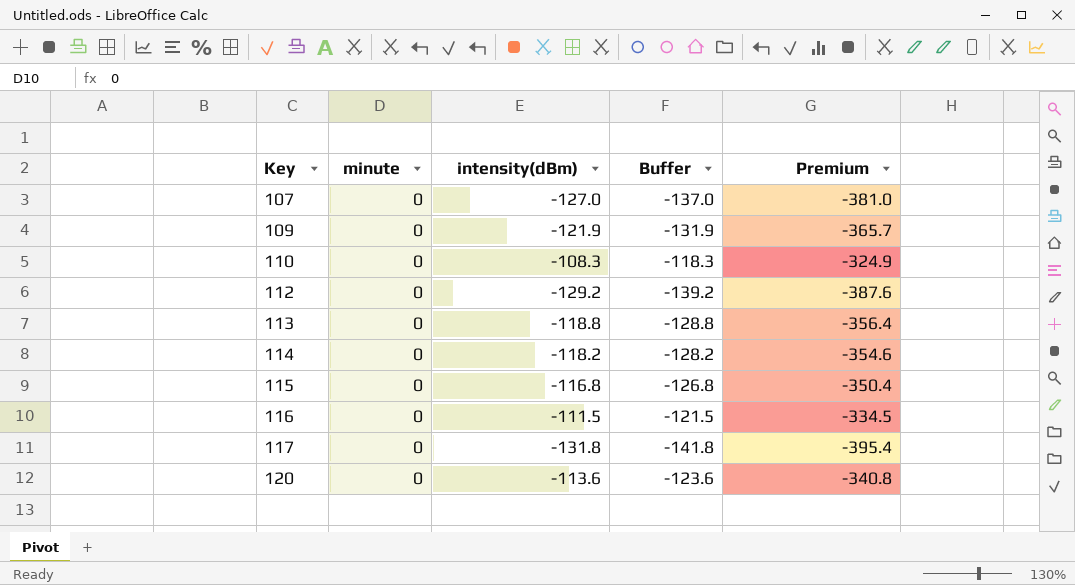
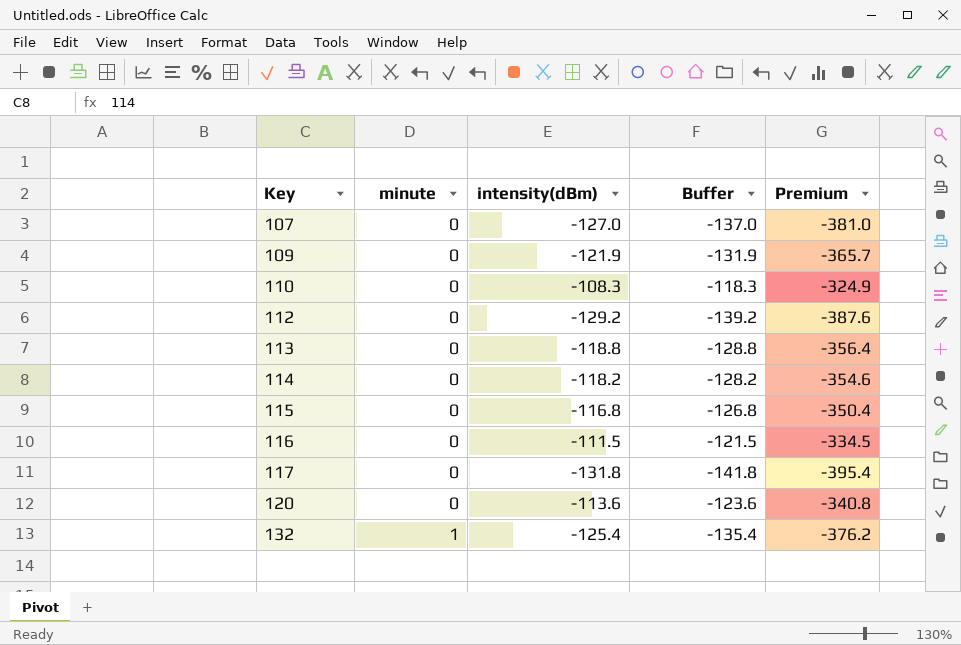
row 132: none -> 1 | -125.4 | -135.4 | -376.2

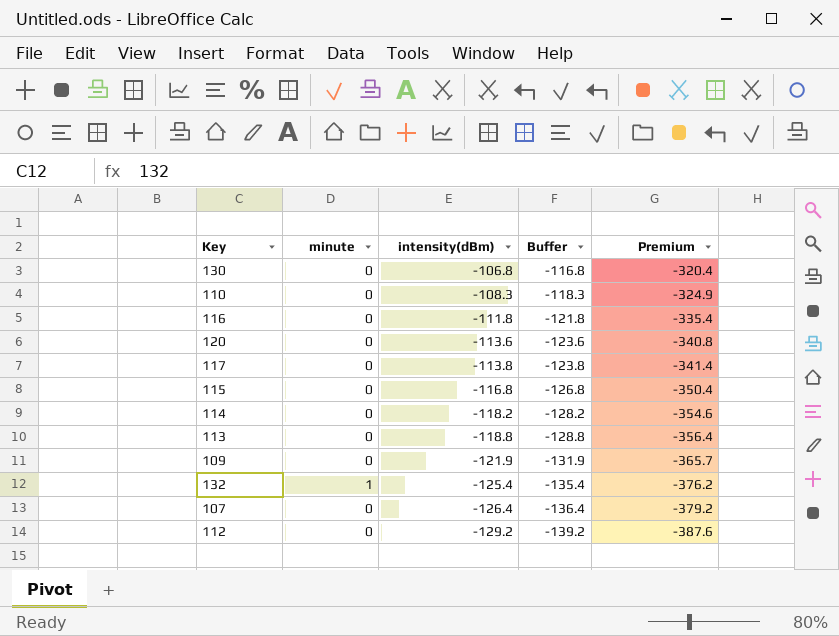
row order: Key ascending -> intensity(dBm) descending
row 130: none -> 0 | -106.8 | -116.8 | -320.4
116 | intensity(dBm): -111.5 -> -111.8
116 | Buffer: -121.5 -> -121.8
116 | Premium: -334.5 -> -335.4
117 | intensity(dBm): -131.8 -> -113.8
117 | Buffer: -141.8 -> -123.8
117 | Premium: -395.4 -> -341.4
107 | intensity(dBm): -127.0 -> -126.4
107 | Buffer: -137.0 -> -136.4
107 | Premium: -381.0 -> -379.2

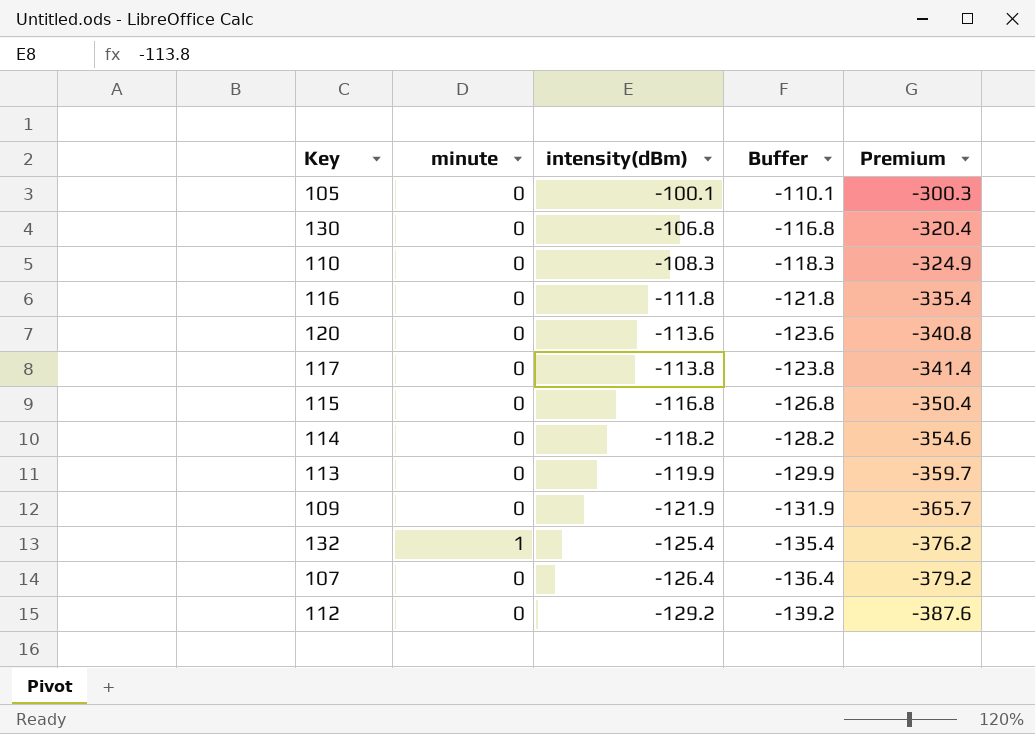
row 105: none -> 0 | -100.1 | -110.1 | -300.3
113 | intensity(dBm): -118.8 -> -119.9
113 | Buffer: -128.8 -> -129.9
113 | Premium: -356.4 -> -359.7

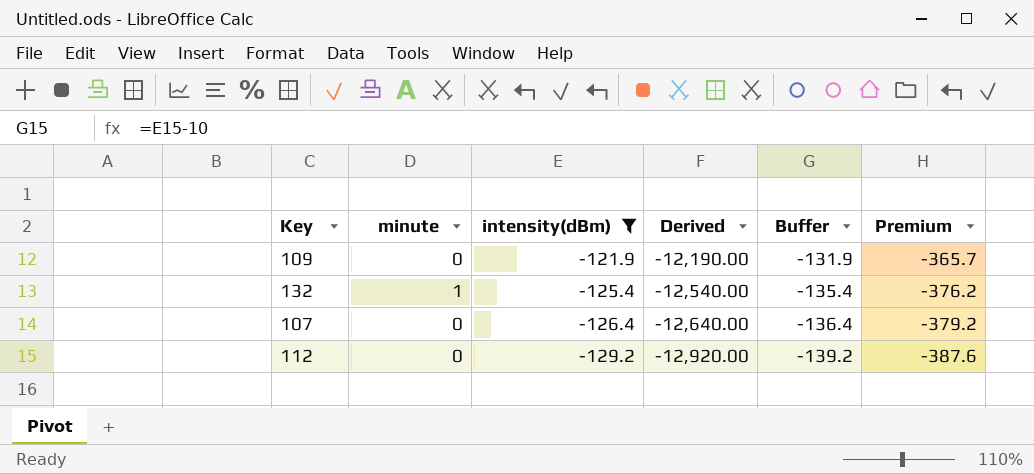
filter: none -> intensity(dBm) <= -121.9
column Derived | formula: none -> [intensity(dBm)] * 100

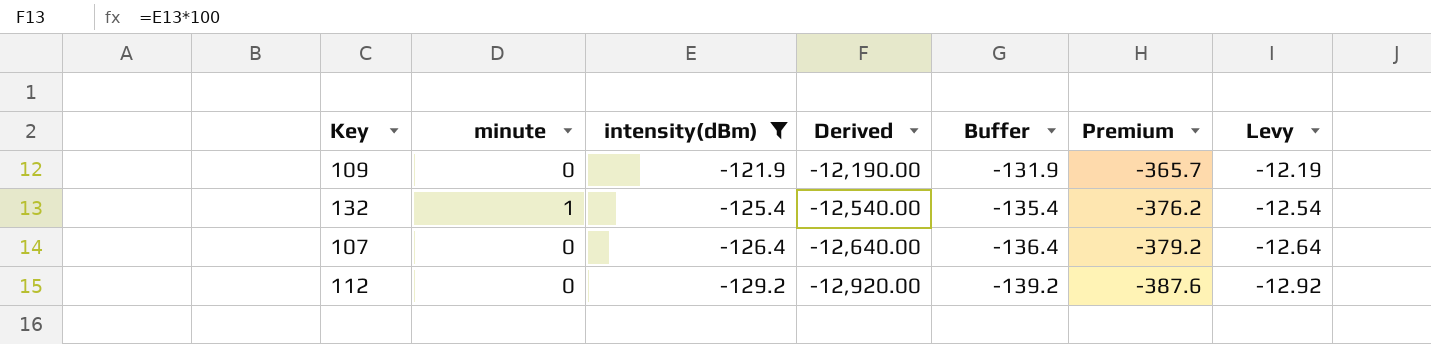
column Levy | formula: none -> [intensity(dBm)] * 0.1

